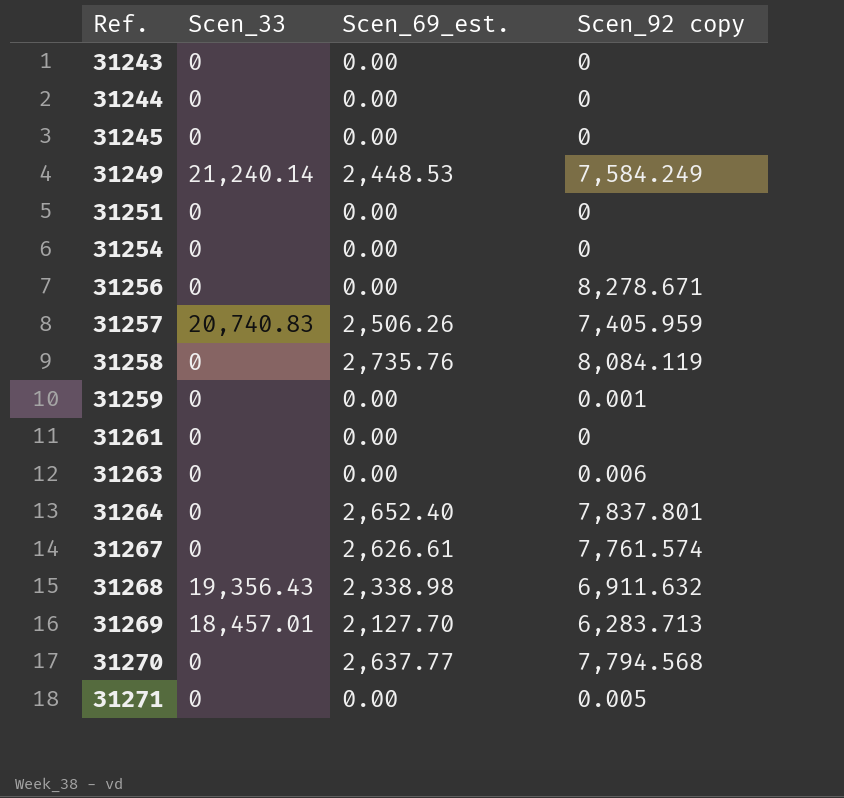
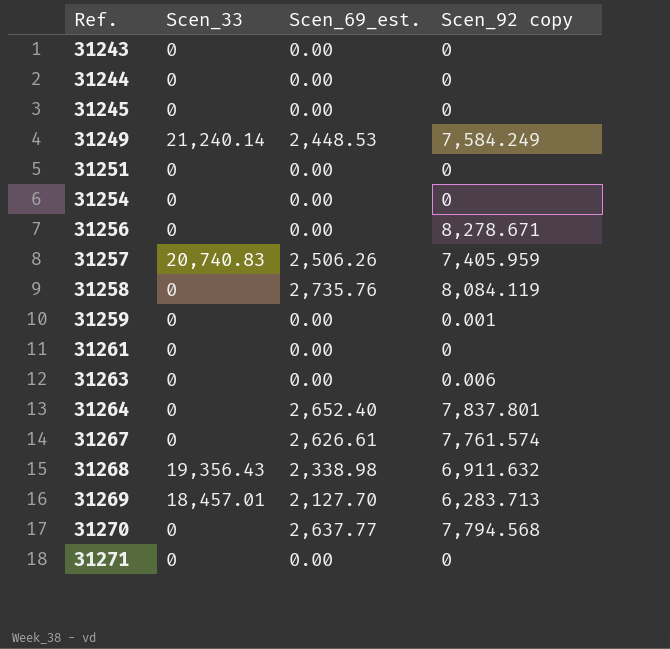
31271 | Scen_92 copy: 0.005 -> 0

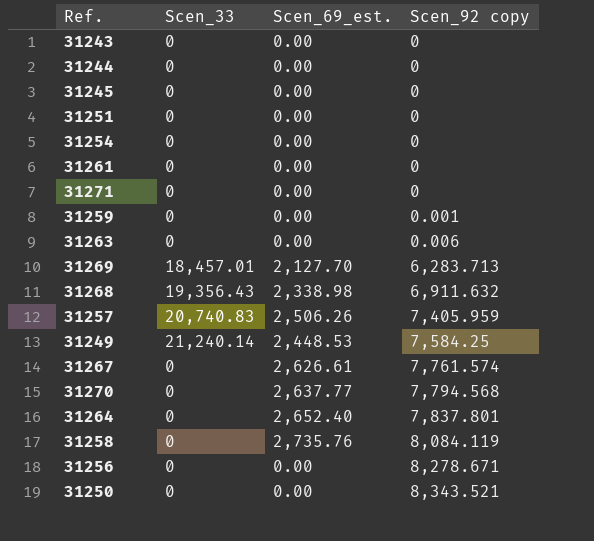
row order: Ref. ascending -> Scen_92 copy ascending
31249 | Scen_92 copy: 7,584.249 -> 7,584.25
row 31250: none -> 0 | 0.00 | 8,343.521

